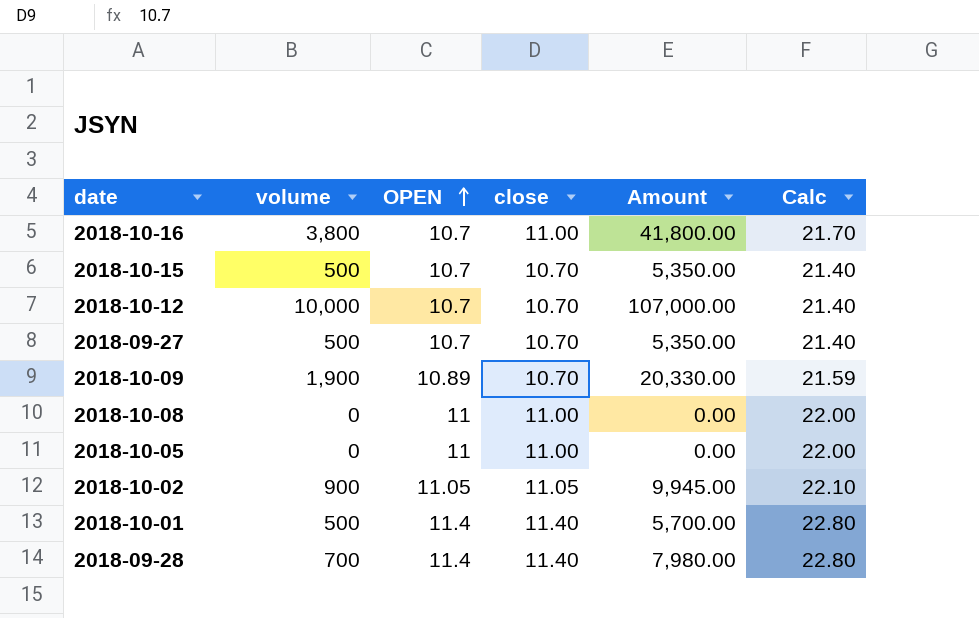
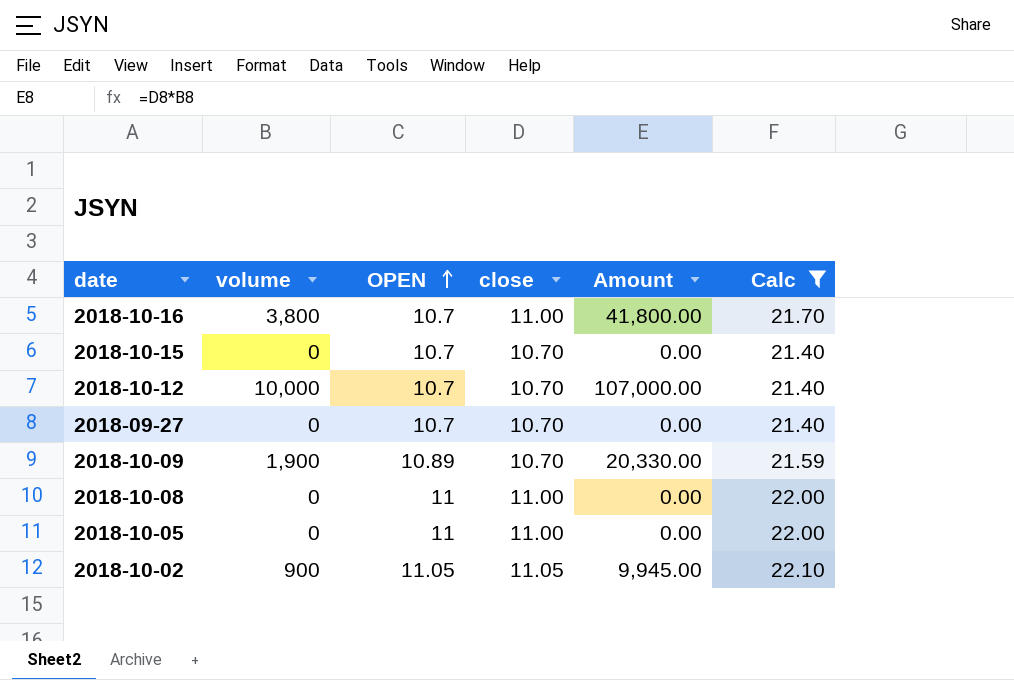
filter: none -> Calc != 22.80
2018-10-15 | volume: 500 -> 0
2018-10-15 | Amount: 5,350.00 -> 0.00
2018-09-27 | volume: 500 -> 0
2018-09-27 | Amount: 5,350.00 -> 0.00

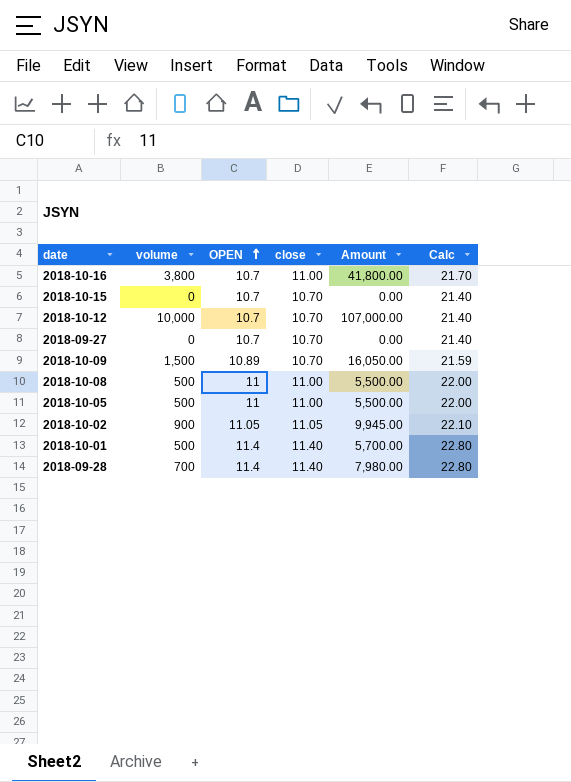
filter: Calc != 22.80 -> none
2018-10-09 | volume: 1,900 -> 1,500
2018-10-09 | Amount: 20,330.00 -> 16,050.00
2018-10-08 | volume: 0 -> 500
2018-10-08 | Amount: 0.00 -> 5,500.00
2018-10-05 | volume: 0 -> 500
2018-10-05 | Amount: 0.00 -> 5,500.00

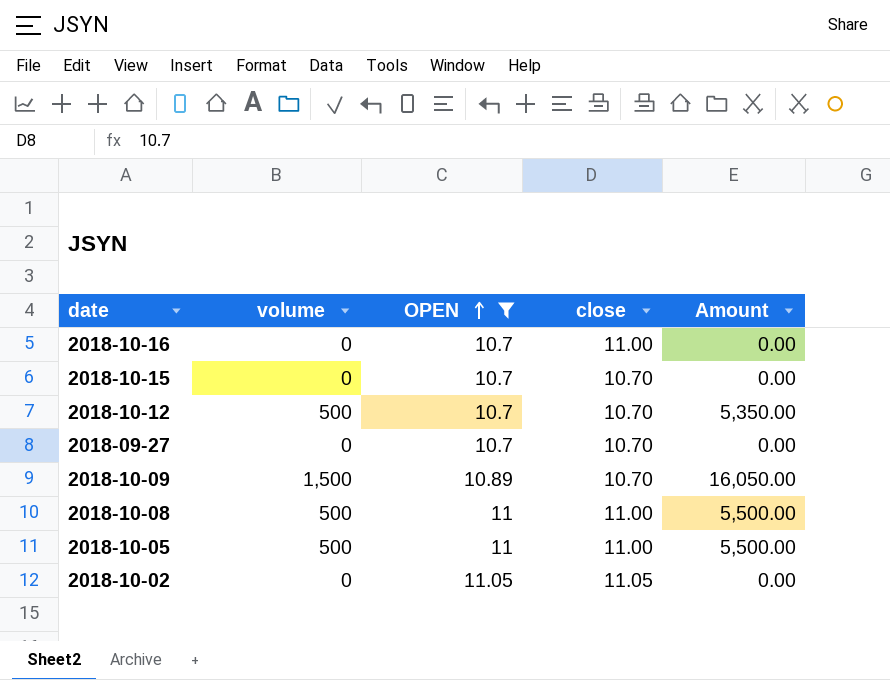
filter: none -> OPEN != 11.4
column Calc | formula: [OPEN] + [close] -> none
2018-10-16 | volume: 3,800 -> 0
2018-10-16 | Amount: 41,800.00 -> 0.00
2018-10-12 | volume: 10,000 -> 500
2018-10-12 | Amount: 107,000.00 -> 5,350.00
2018-10-02 | volume: 900 -> 0
2018-10-02 | Amount: 9,945.00 -> 0.00

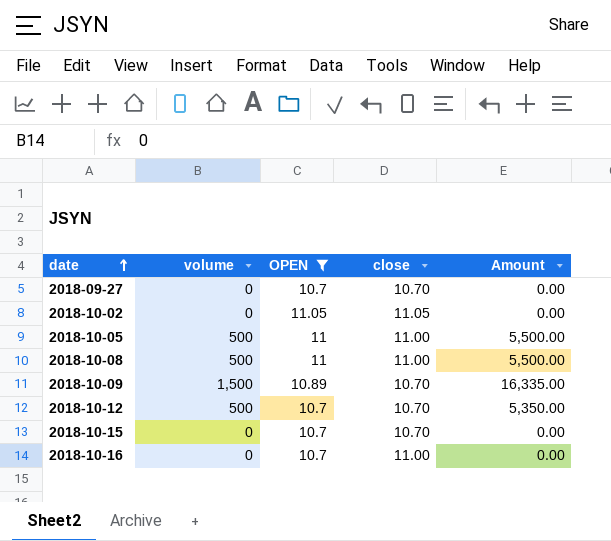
row order: OPEN ascending -> date ascending
column Amount | formula: [volume] * [close] -> [volume] * [OPEN]

